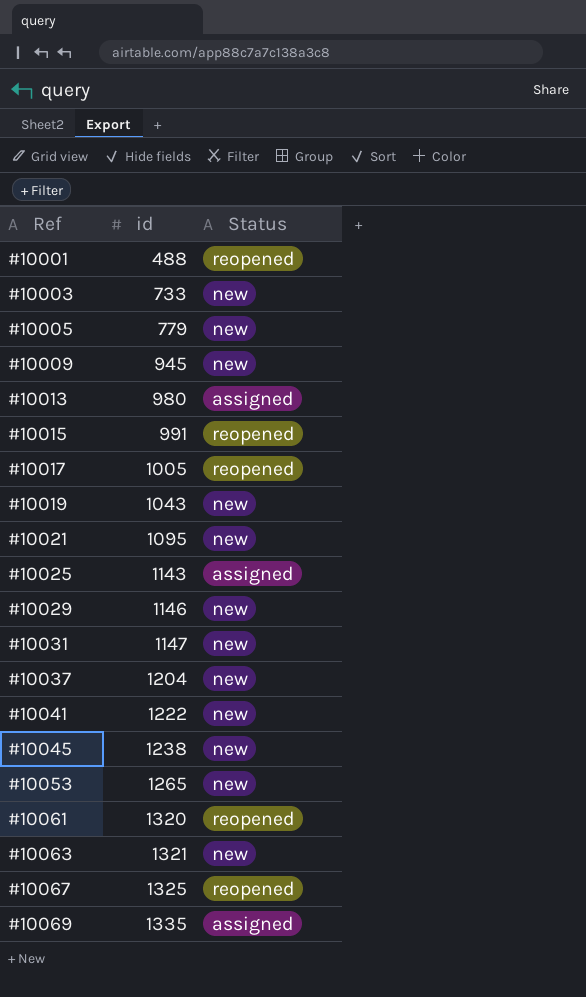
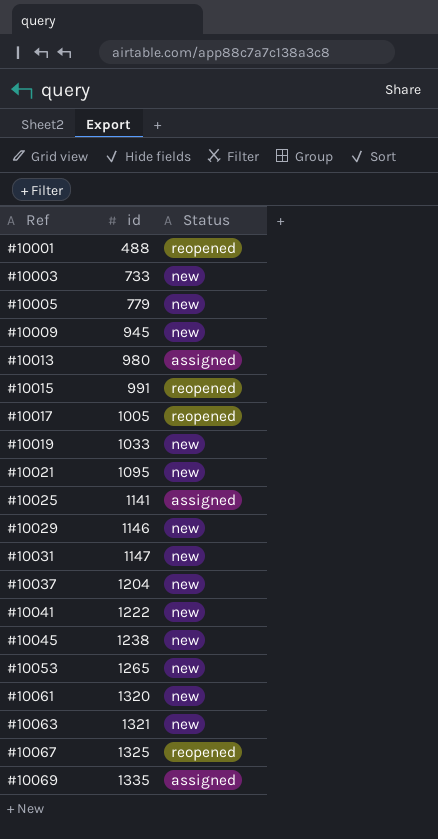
#10019 | id: 1043 -> 1033
#10025 | id: 1143 -> 1141
#10061 | Status: reopened -> new

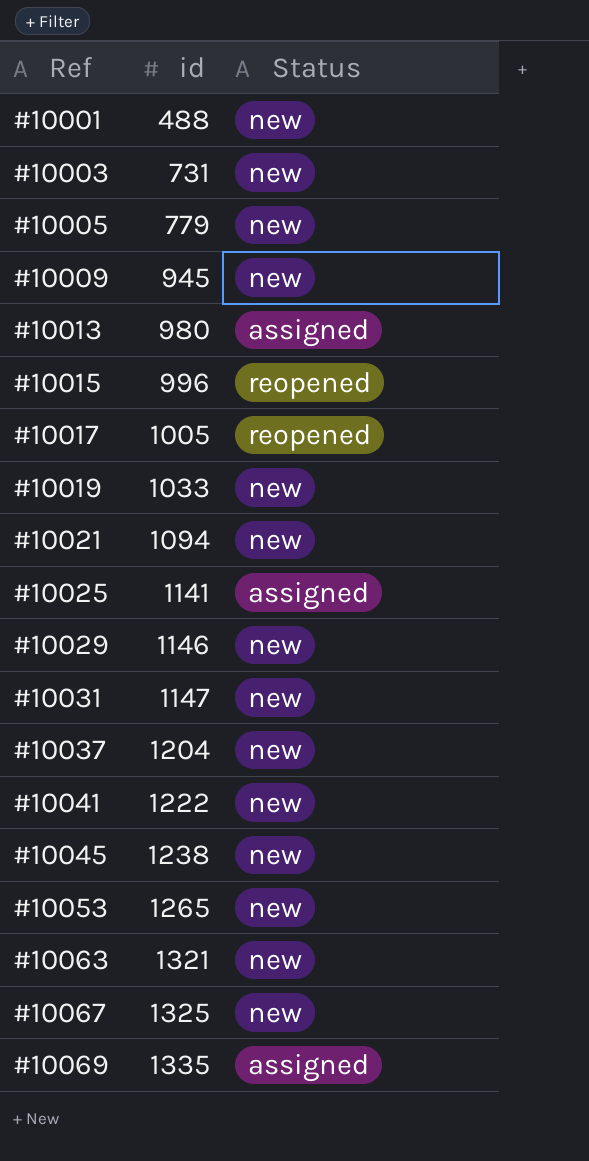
row #10061: 1320 | new -> none
#10001 | Status: reopened -> new
#10003 | id: 733 -> 731
#10015 | id: 991 -> 996
#10021 | id: 1095 -> 1094
#10067 | Status: reopened -> new

